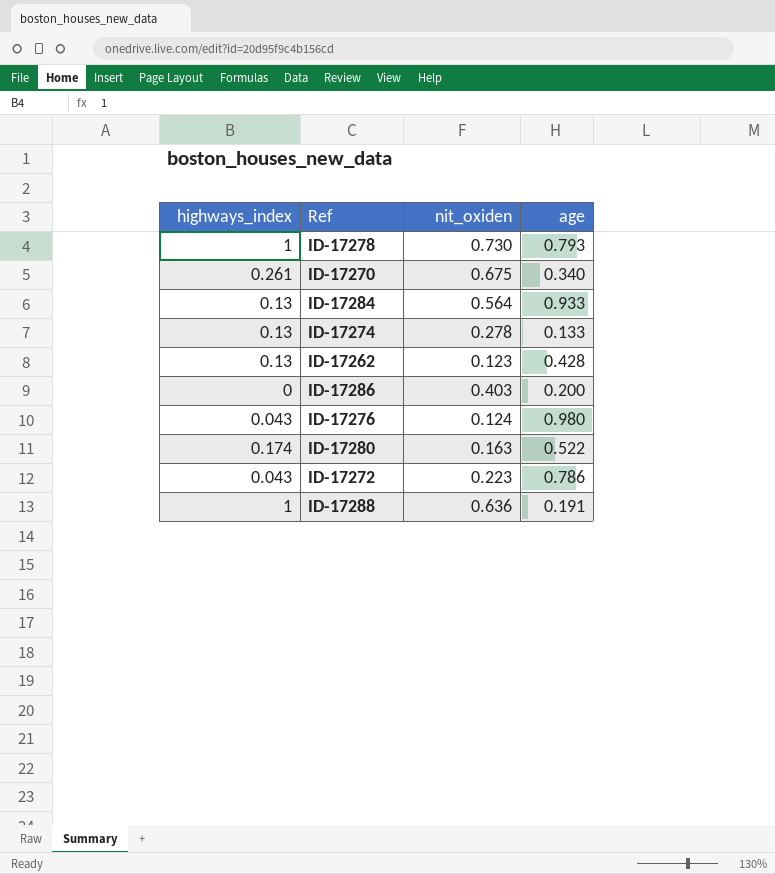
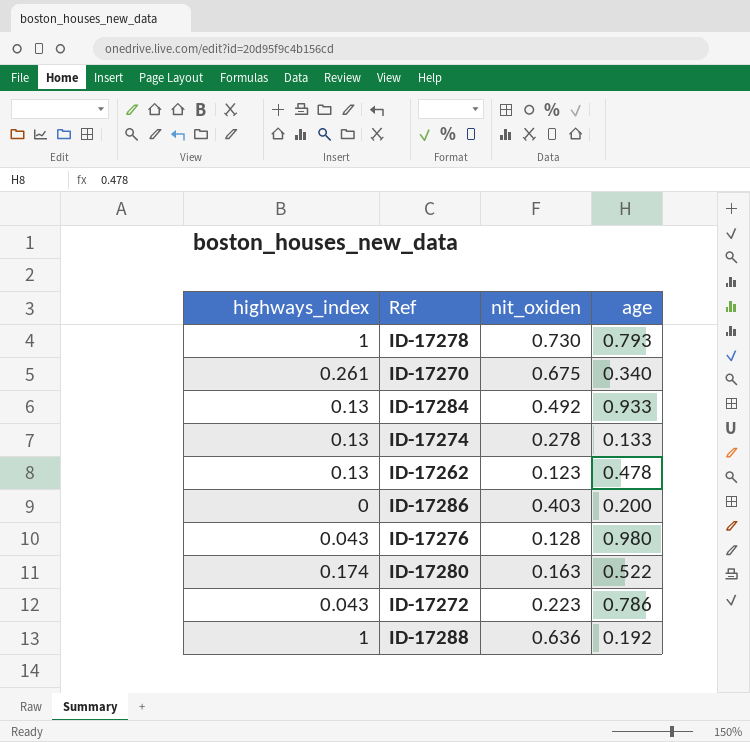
ID-17284 | nit_oxiden: 0.564 -> 0.492
ID-17262 | age: 0.428 -> 0.478
ID-17276 | nit_oxiden: 0.124 -> 0.128
ID-17288 | age: 0.191 -> 0.192

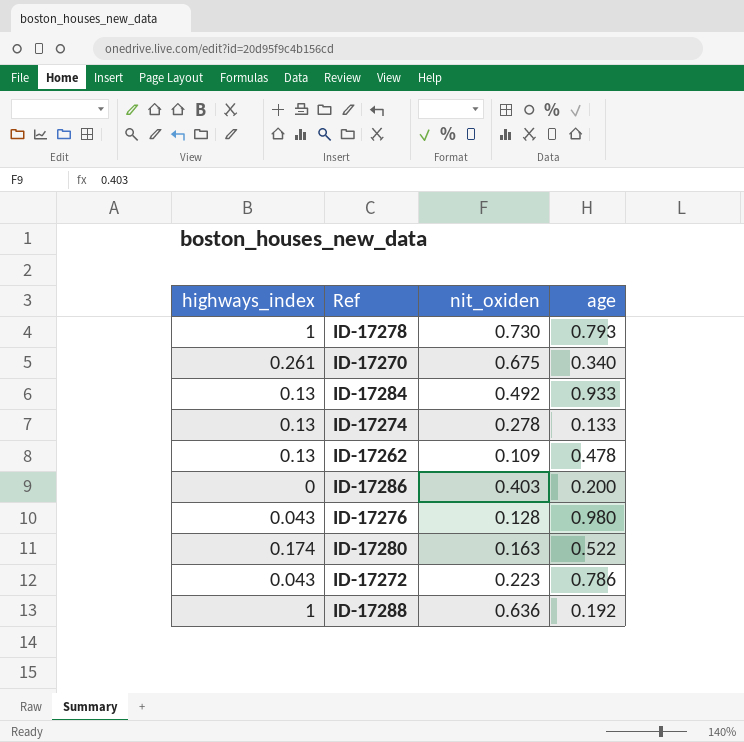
ID-17262 | nit_oxiden: 0.123 -> 0.109

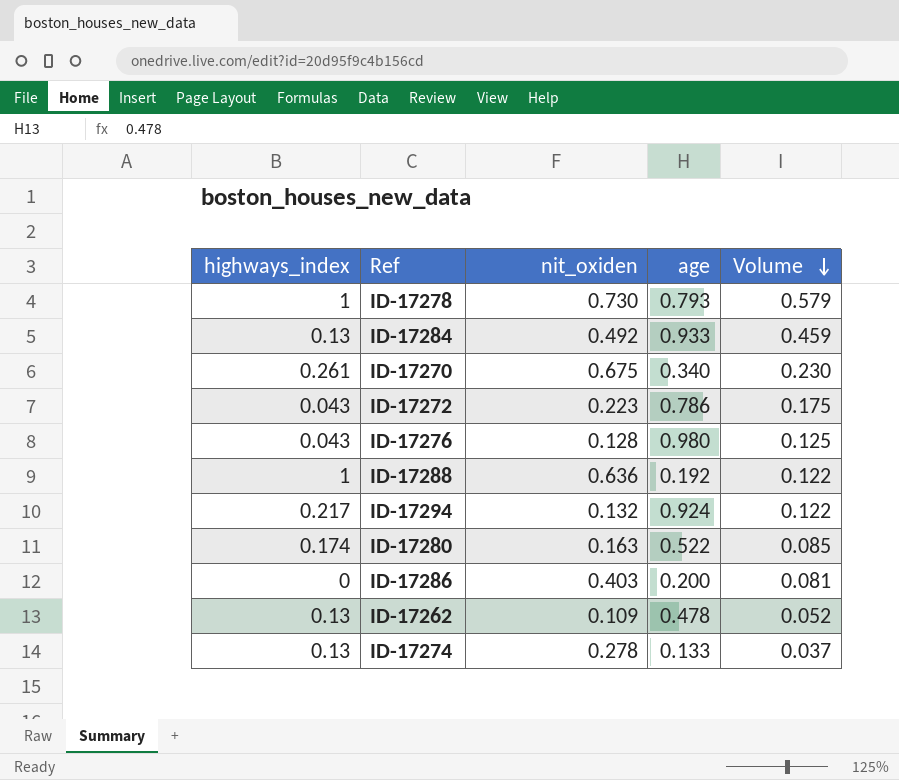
row order: none -> Volume descending
column Volume | formula: none -> [nit_oxiden] * [age]
row ID-17294: none -> 0.217 | 0.132 | 0.924 | 0.122

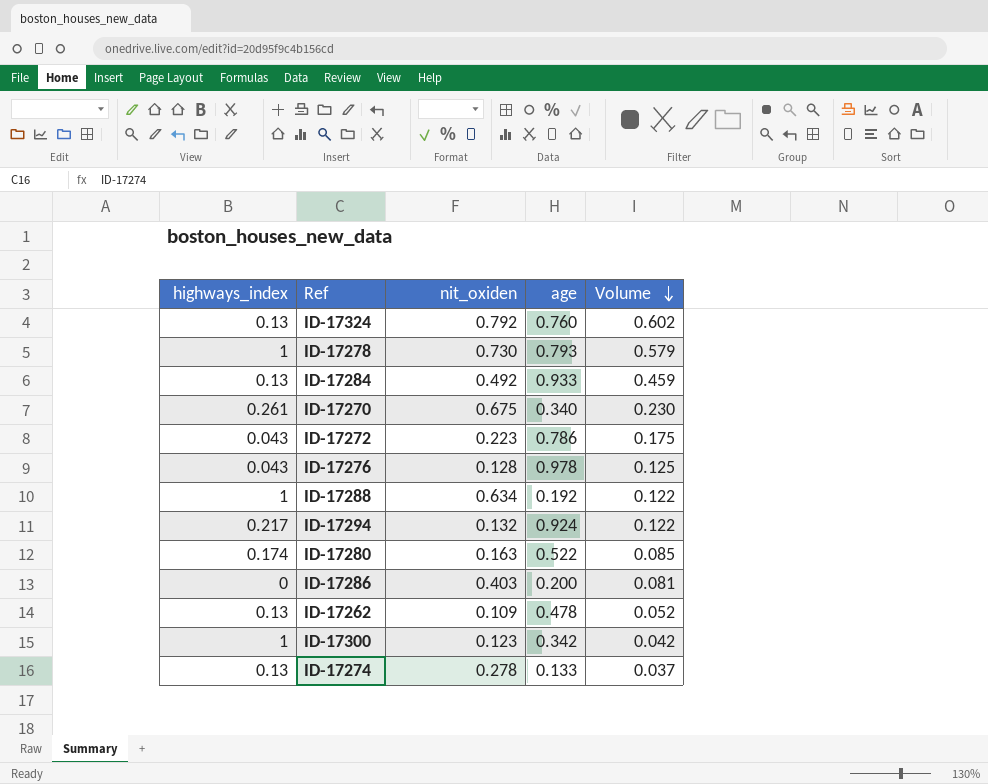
row ID-17324: none -> 0.13 | 0.792 | 0.760 | 0.602
ID-17276 | age: 0.980 -> 0.978
ID-17288 | nit_oxiden: 0.636 -> 0.634
row ID-17300: none -> 1 | 0.123 | 0.342 | 0.042

